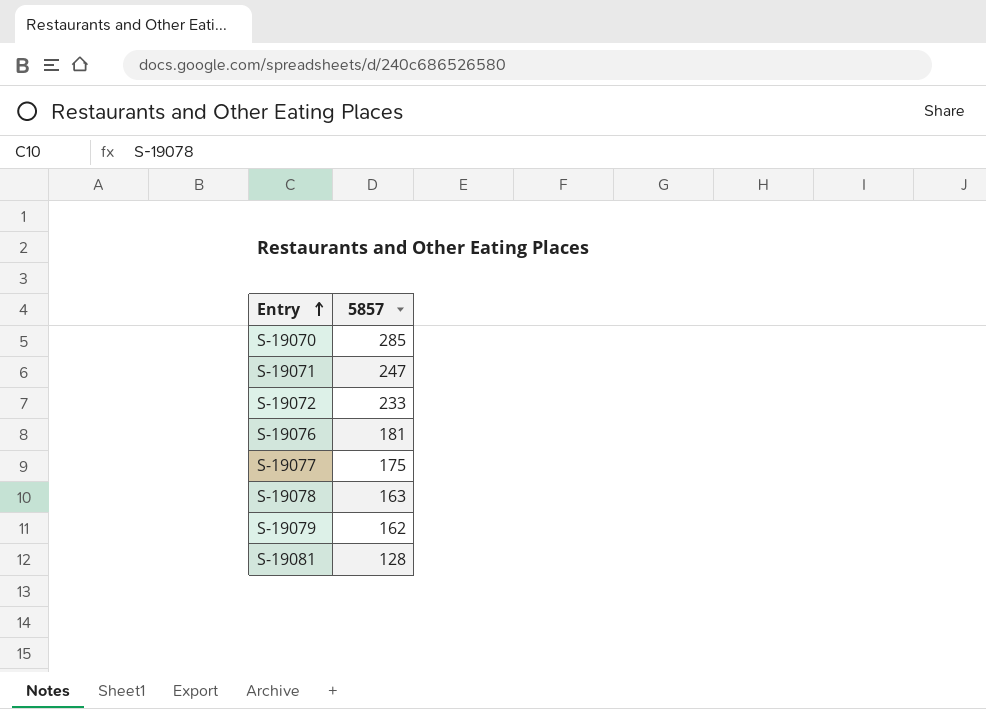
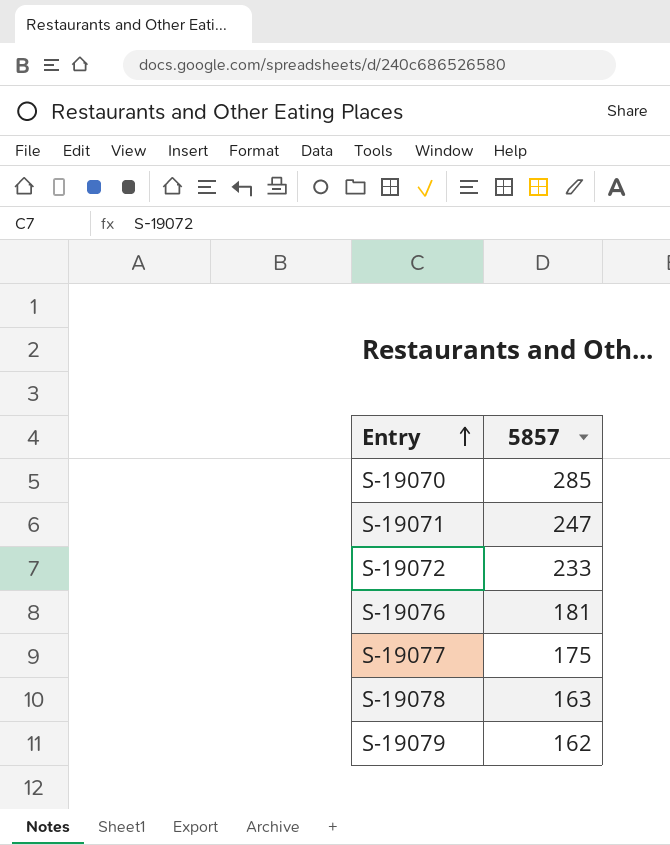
row S-19081: 128 -> none

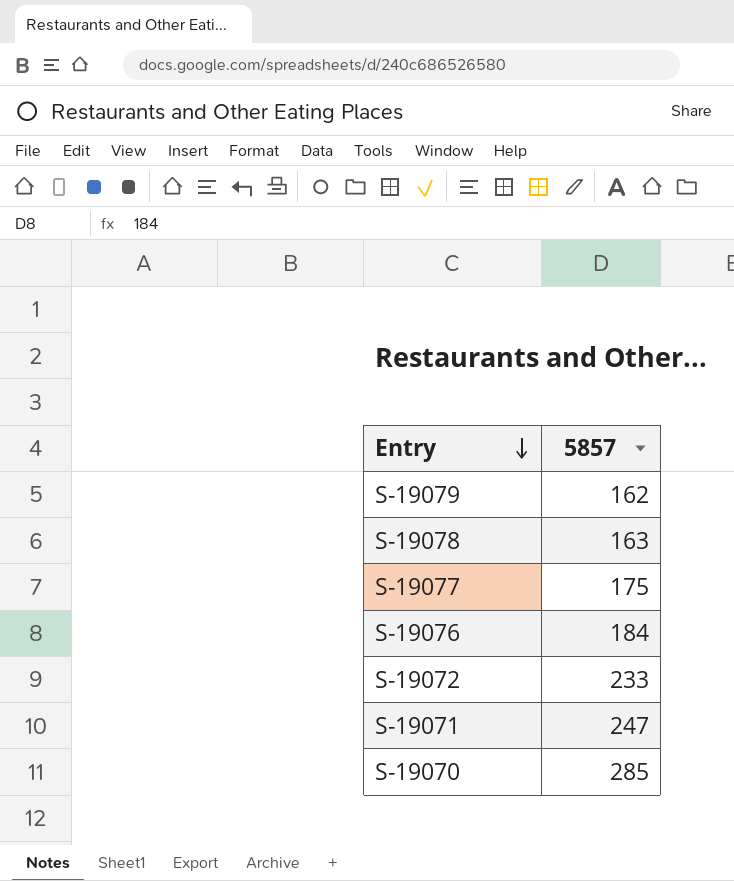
row order: Entry ascending -> Entry descending
S-19076 | 5857: 181 -> 184

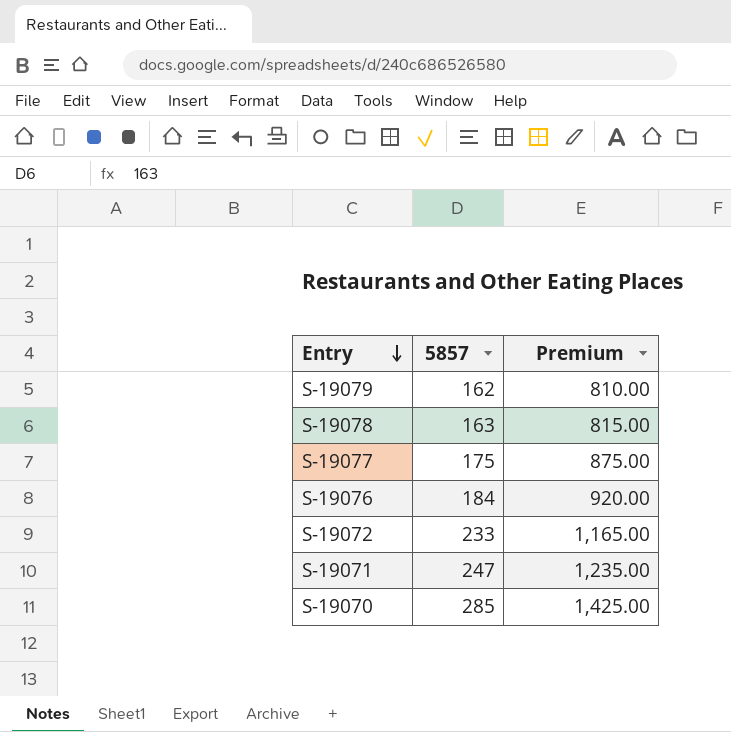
column Premium | formula: none -> [5857] * 5

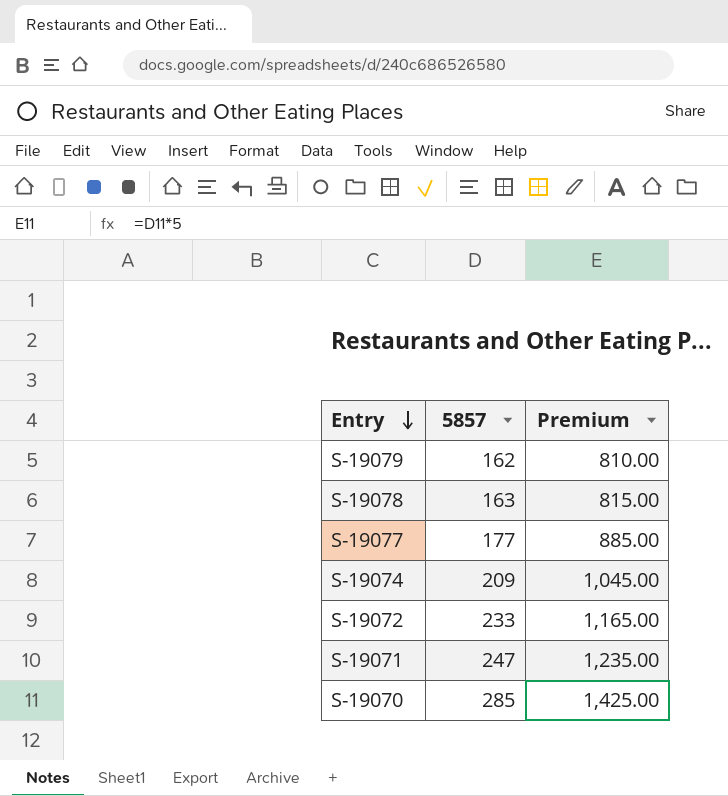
row S-19076: 184 | 920.00 -> none
S-19077 | 5857: 175 -> 177
S-19077 | Premium: 875.00 -> 885.00
row S-19074: none -> 209 | 1,045.00

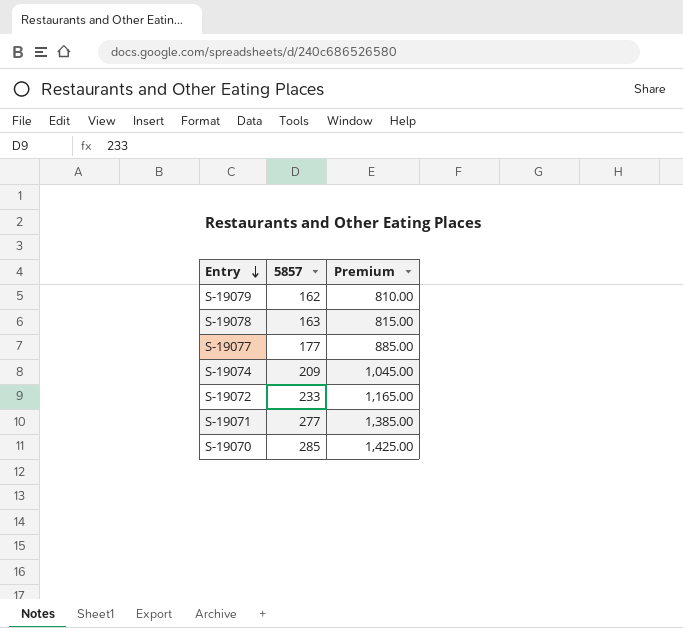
S-19071 | 5857: 247 -> 277
S-19071 | Premium: 1,235.00 -> 1,385.00

